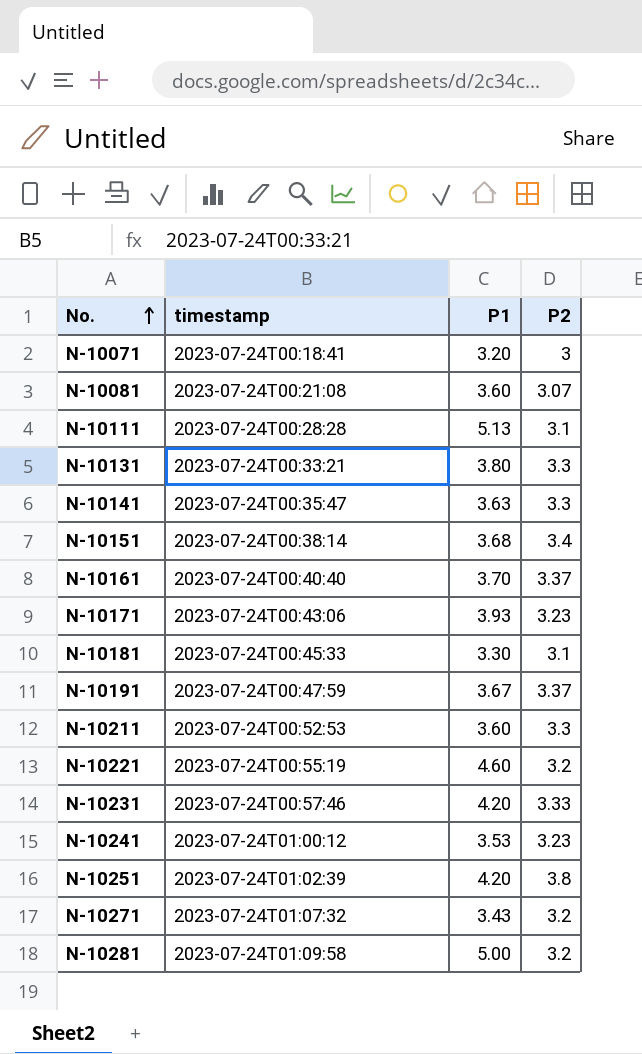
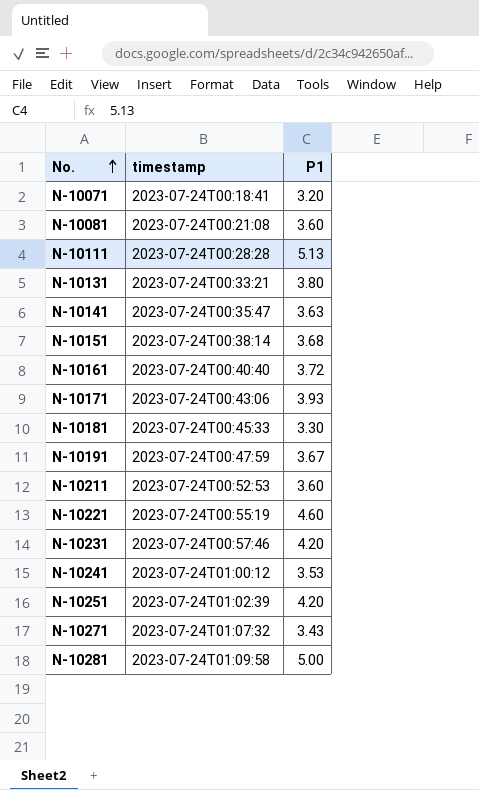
column P2 | position: 4 -> none
N-10161 | P1: 3.70 -> 3.72

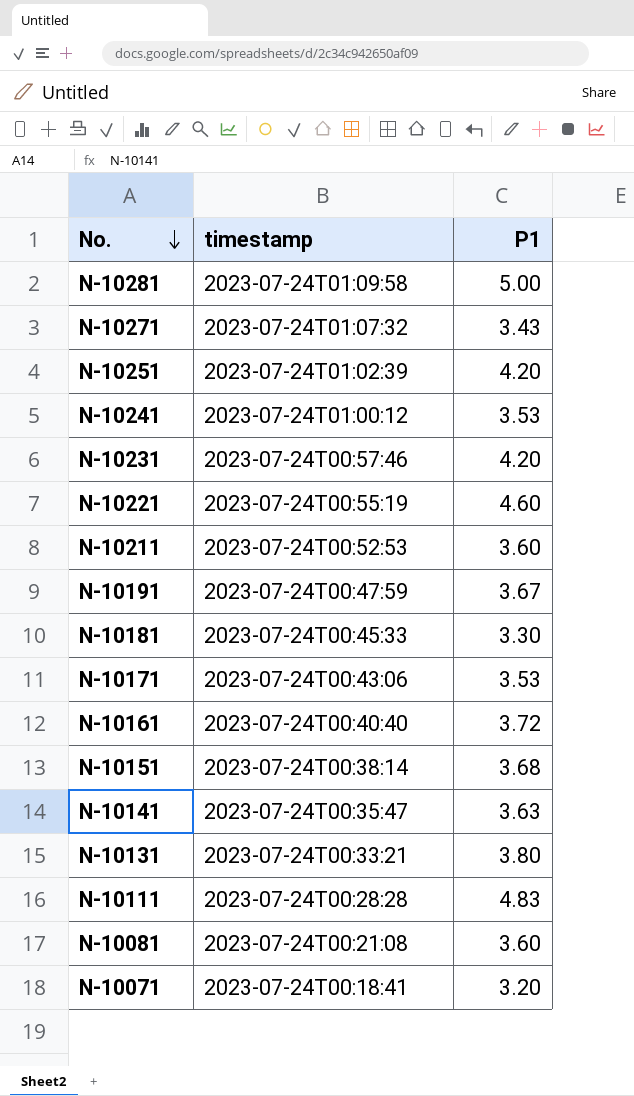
row order: No. ascending -> No. descending
N-10171 | P1: 3.93 -> 3.53
N-10111 | P1: 5.13 -> 4.83

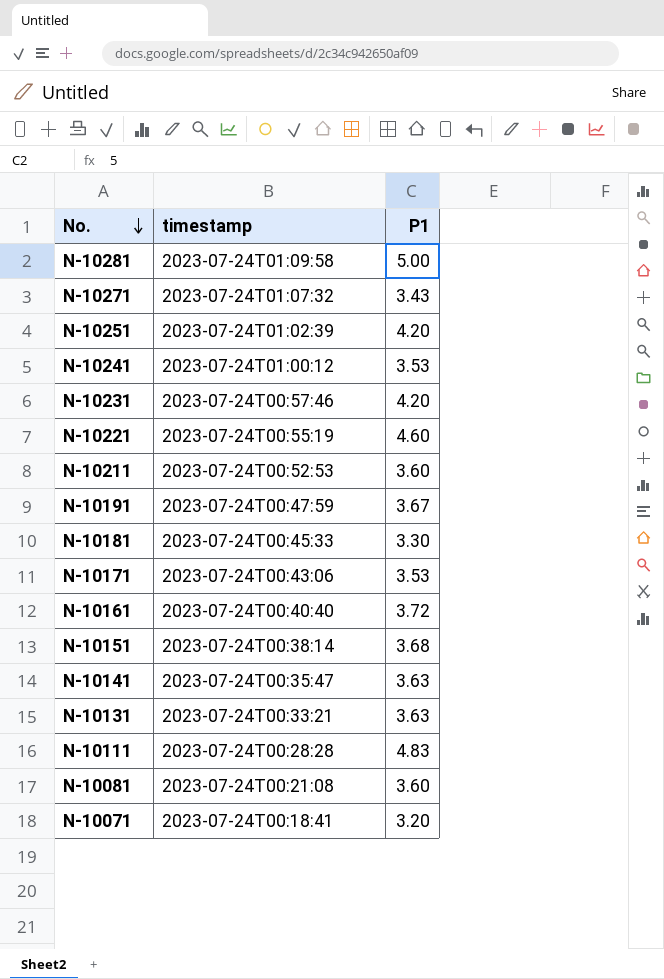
N-10131 | P1: 3.80 -> 3.63

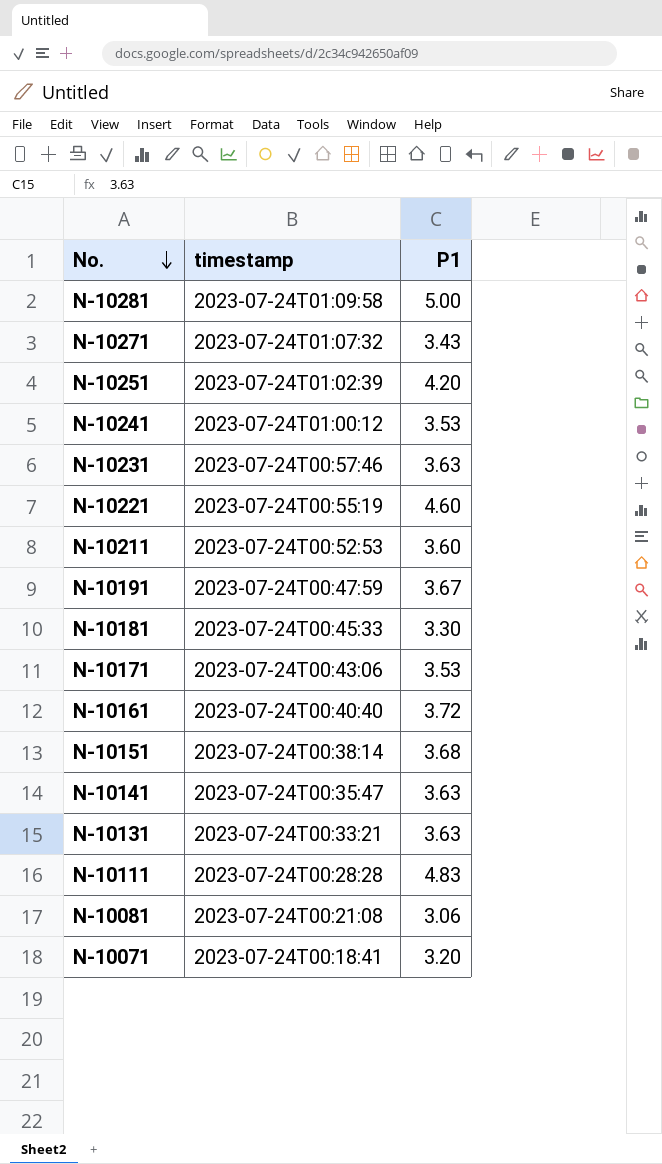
N-10231 | P1: 4.20 -> 3.63
N-10081 | P1: 3.60 -> 3.06

